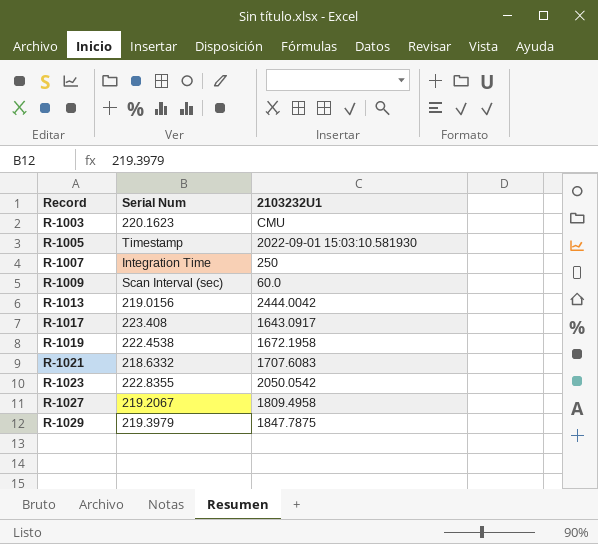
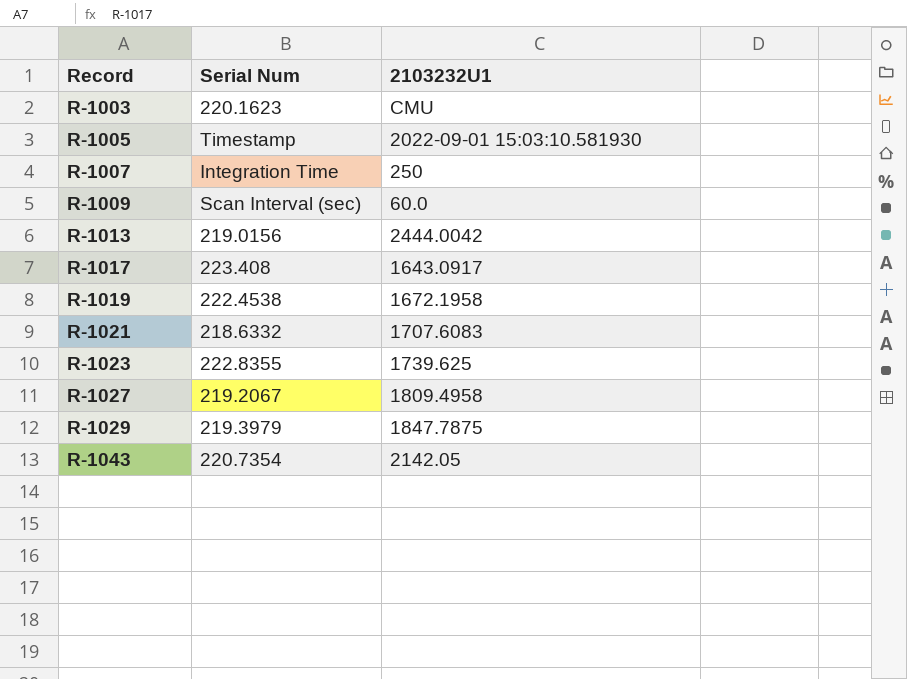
R-1023 | 2103232U1: 2050.0542 -> 1739.625
row R-1043: none -> 220.7354 | 2142.05

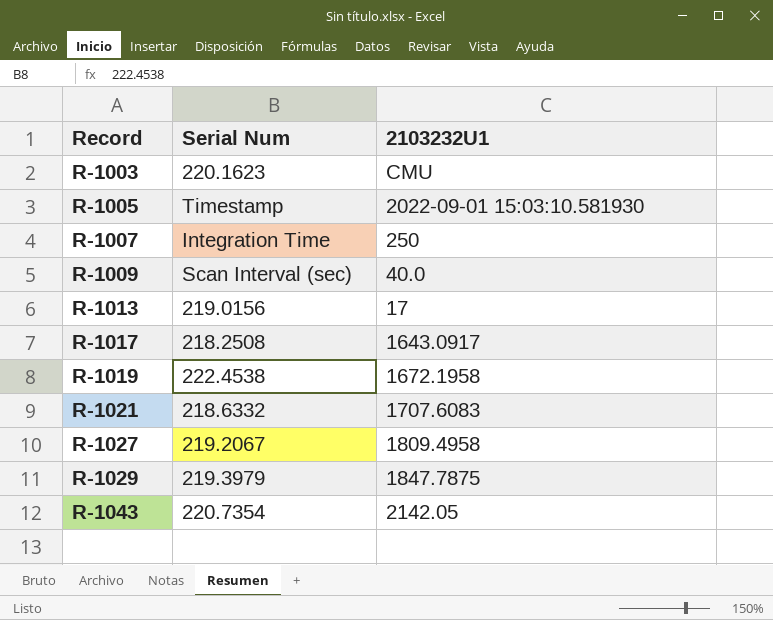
row R-1023: 222.8355 | 1739.625 -> none
R-1009 | 2103232U1: 60.0 -> 40.0
R-1013 | 2103232U1: 2444.0042 -> 17
R-1017 | Serial Num: 223.408 -> 218.2508

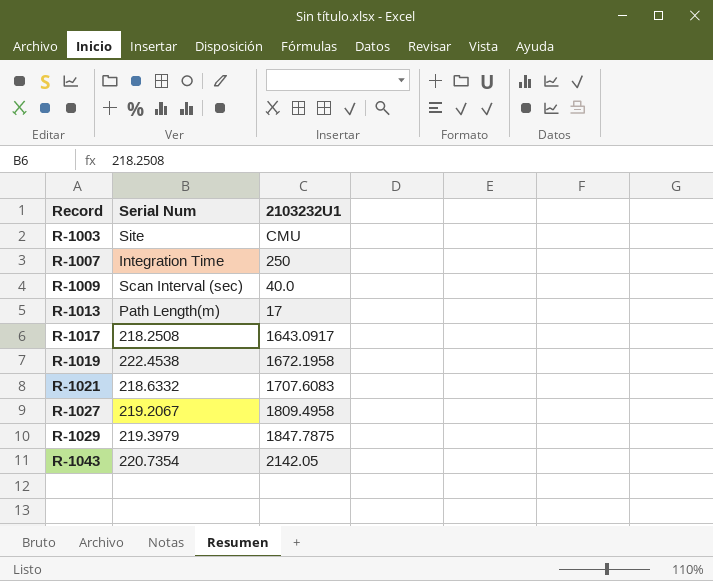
row R-1005: Timestamp | 2022-09-01 15:03:10.581930 -> none
R-1003 | Serial Num: 220.1623 -> Site
R-1013 | Serial Num: 219.0156 -> Path Length(m)

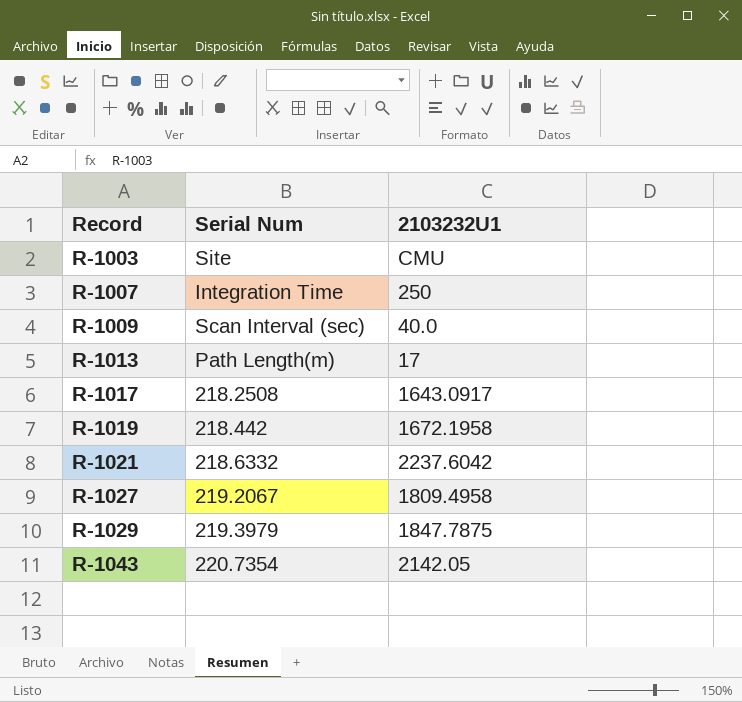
R-1019 | Serial Num: 222.4538 -> 218.442
R-1021 | 2103232U1: 1707.6083 -> 2237.6042

